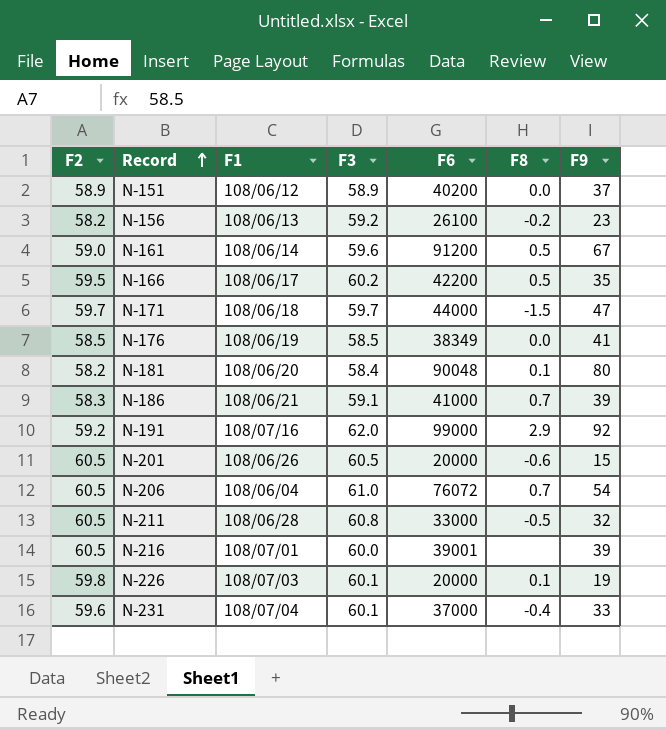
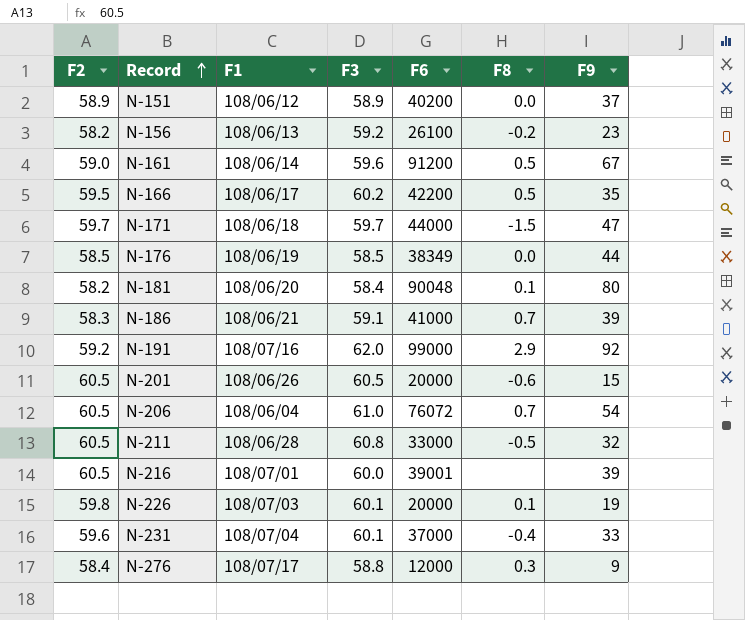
N-176 | F9: 41 -> 44
row N-276: none -> 58.4 | 108/07/17 | 58.8 | 12000 | 0.3 | 9

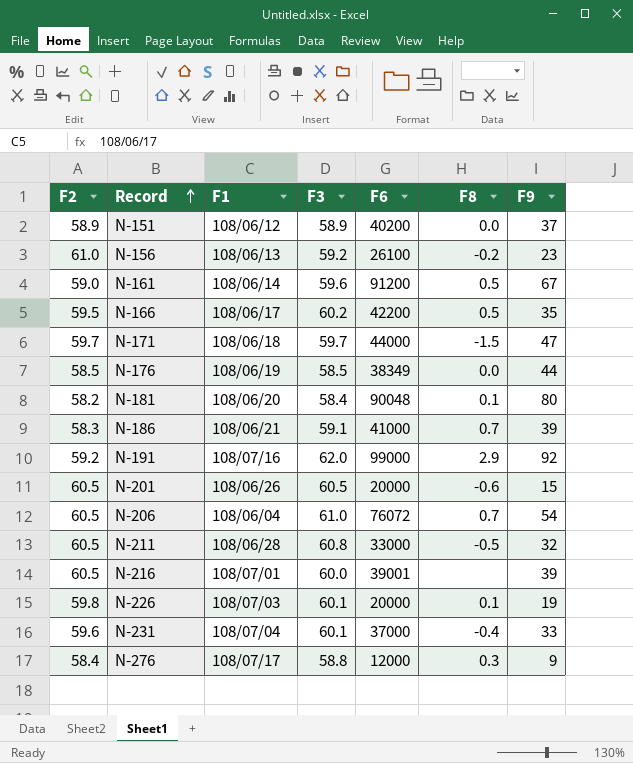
N-156 | F2: 58.2 -> 61.0

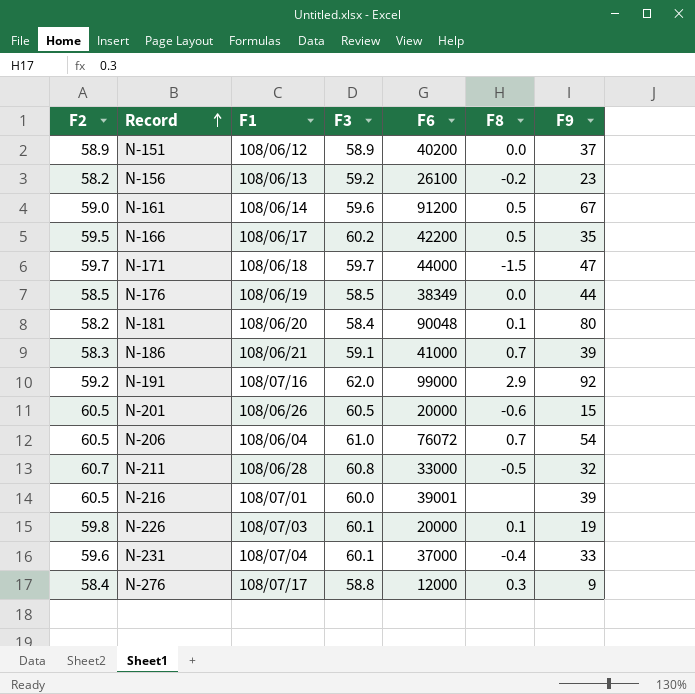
N-156 | F2: 61.0 -> 58.2
N-211 | F2: 60.5 -> 60.7

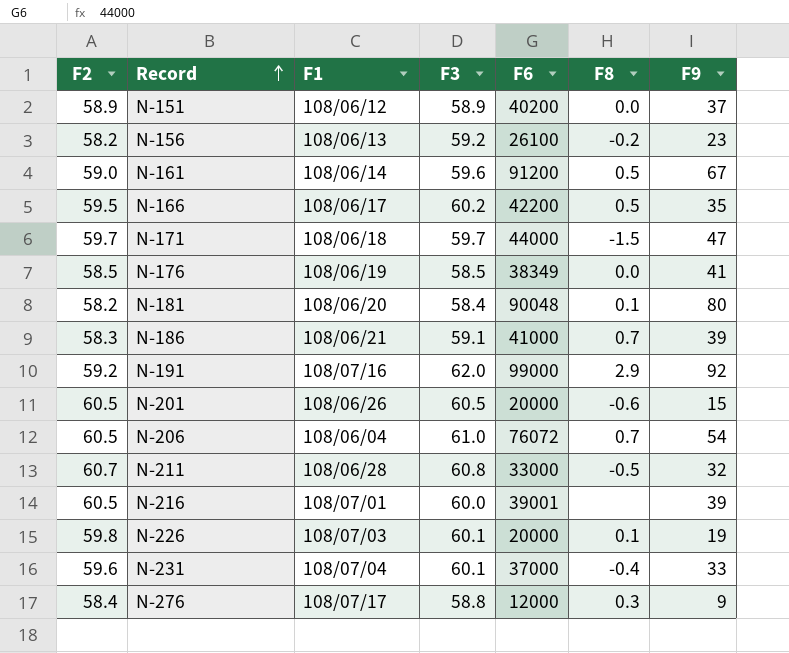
N-176 | F9: 44 -> 41

